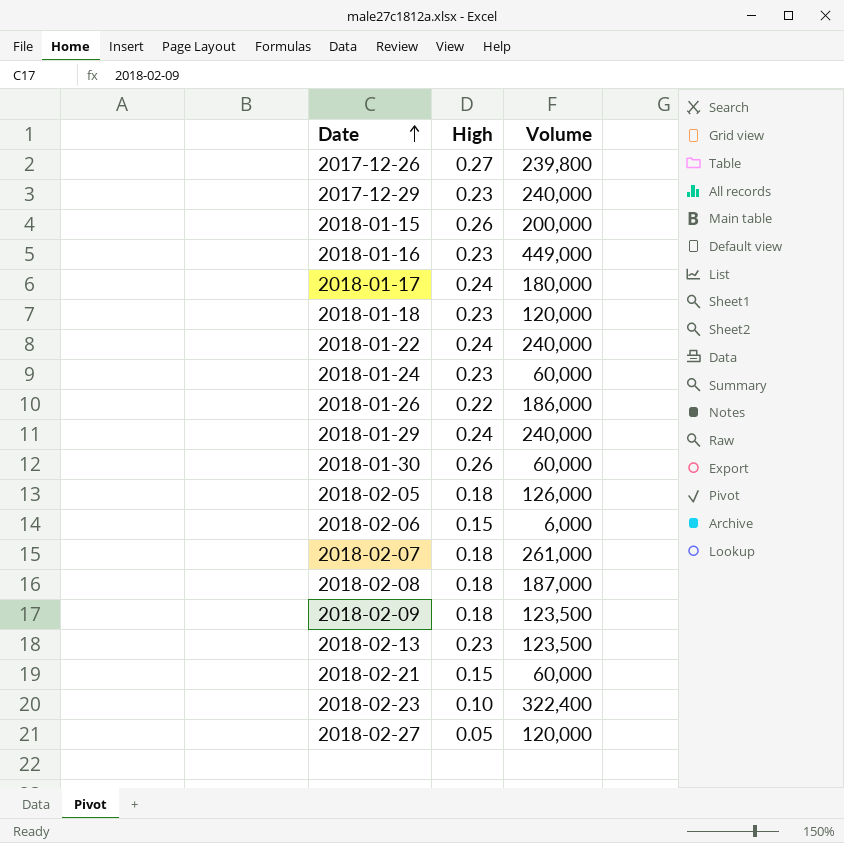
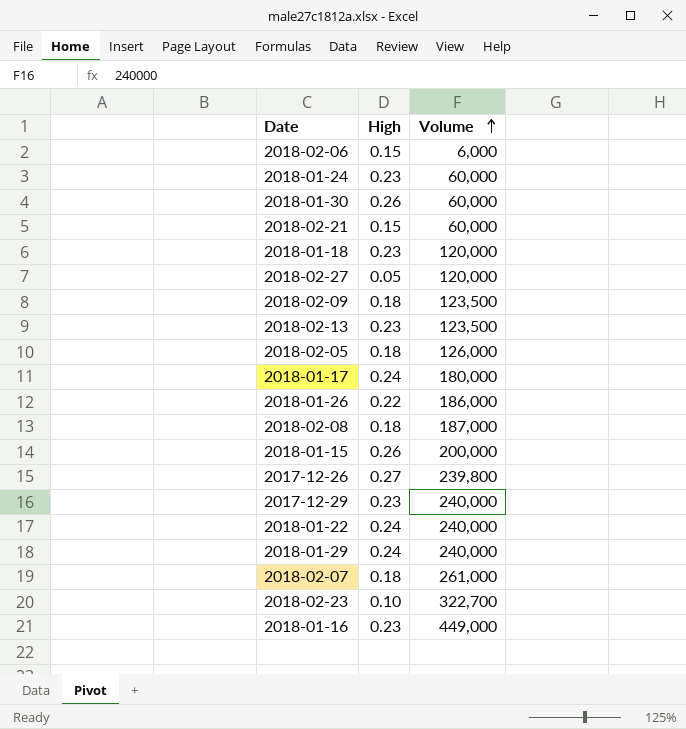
row order: Date ascending -> Volume ascending
2018-02-23 | Volume: 322,400 -> 322,700

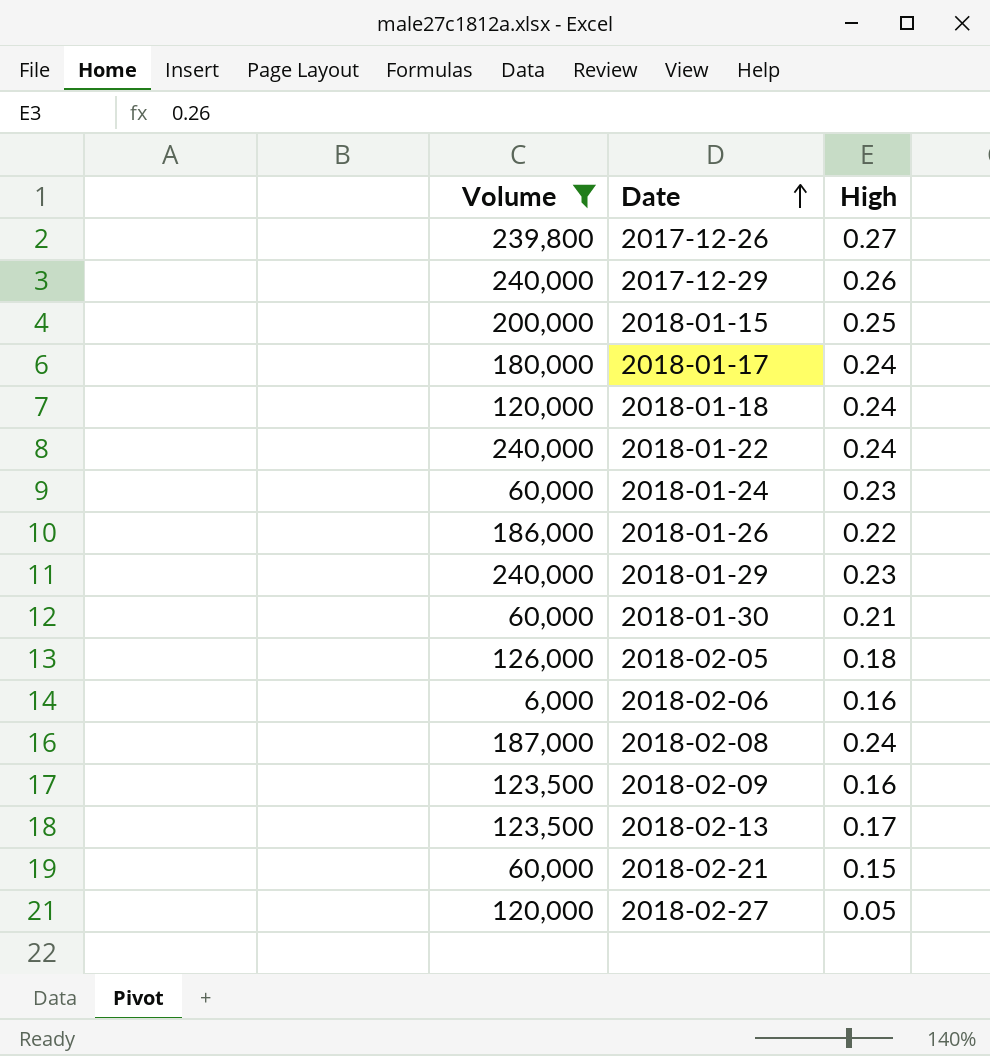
filter: none -> Volume <= 240,000
row order: Volume ascending -> Date ascending
column Volume | position: 3 -> 1
2017-12-29 | High: 0.23 -> 0.26
2018-01-15 | High: 0.26 -> 0.25
2018-01-18 | High: 0.23 -> 0.24
2018-01-29 | High: 0.24 -> 0.23
2018-01-30 | High: 0.26 -> 0.21
2018-02-06 | High: 0.15 -> 0.16
2018-02-08 | High: 0.18 -> 0.24
2018-02-09 | High: 0.18 -> 0.16
2018-02-13 | High: 0.23 -> 0.17

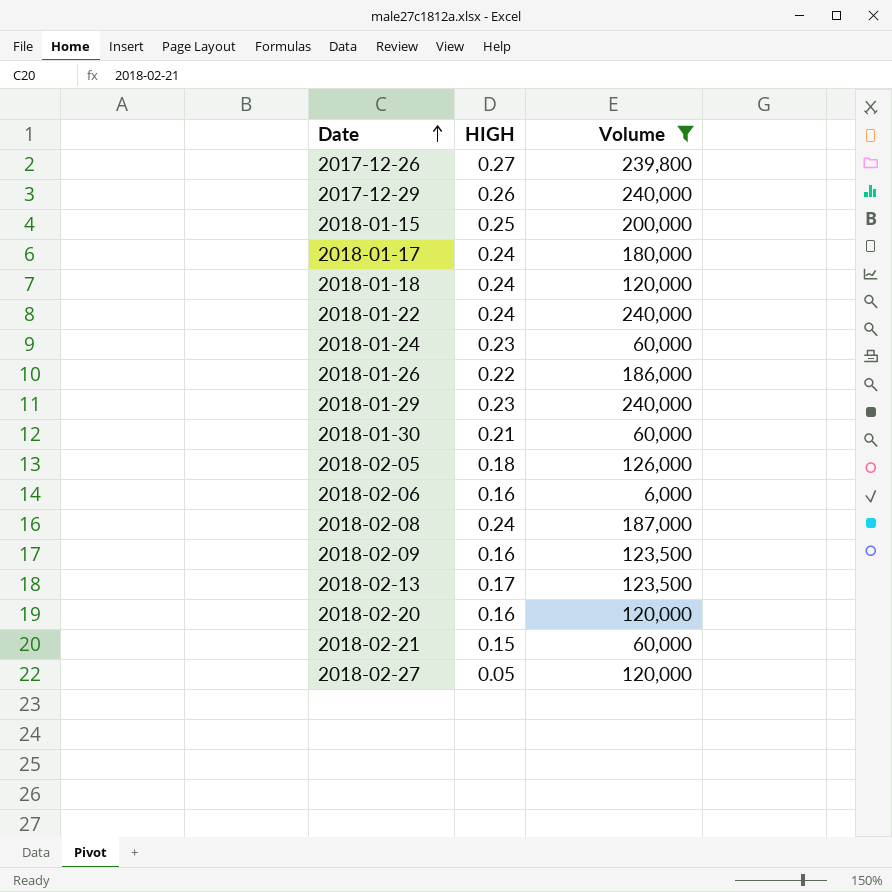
column name: High -> HIGH
column Volume | position: 1 -> 3
row 2018-02-20: none -> 0.16 | 120,000

